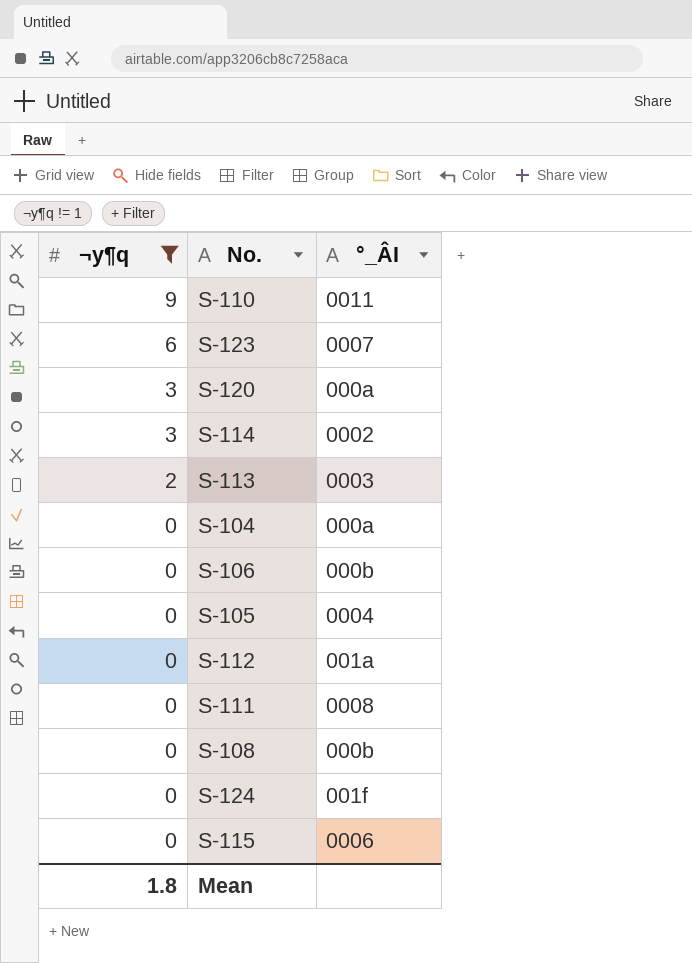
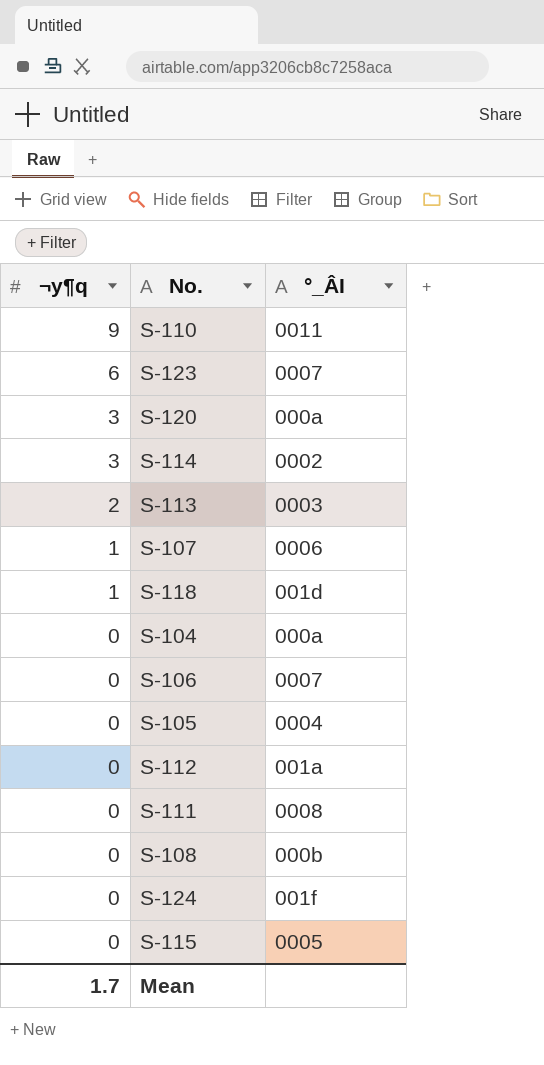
filter: ¬y¶q != 1 -> none
S-106 | °_ÂI: 000b -> 0007
S-115 | °_ÂI: 0006 -> 0005
Mean | ¬y¶q: 1.8 -> 1.7

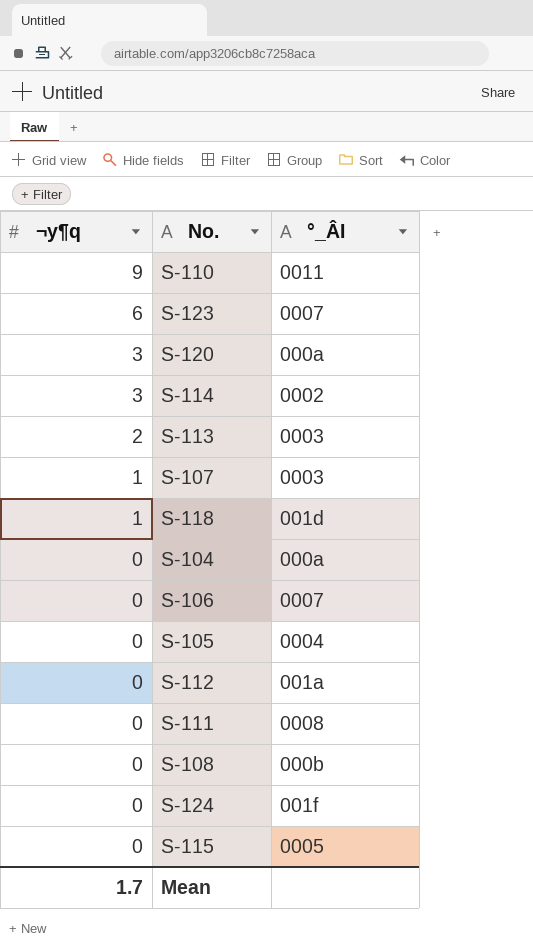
S-107 | °_ÂI: 0006 -> 0003

